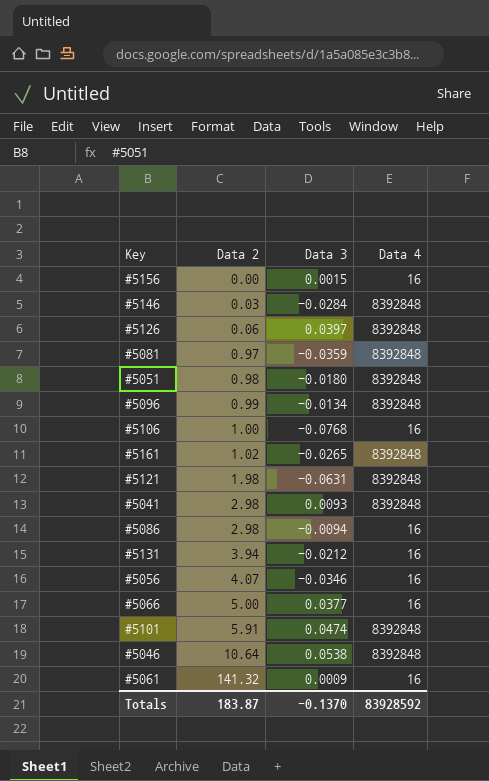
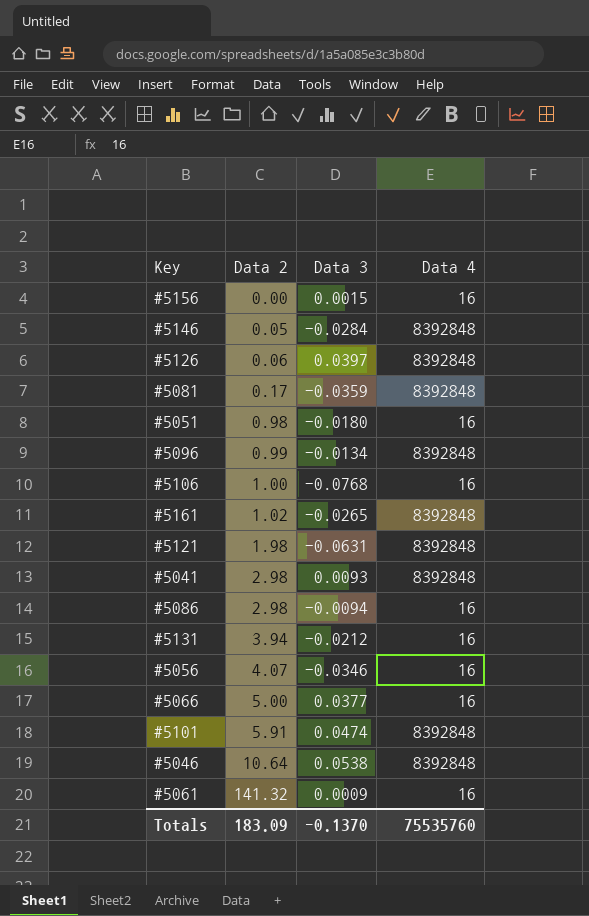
#5146 | Data 2: 0.03 -> 0.05
#5081 | Data 2: 0.97 -> 0.17
#5051 | Data 4: 8392848 -> 16
Totals | Data 2: 183.87 -> 183.09
Totals | Data 4: 83928592 -> 75535760

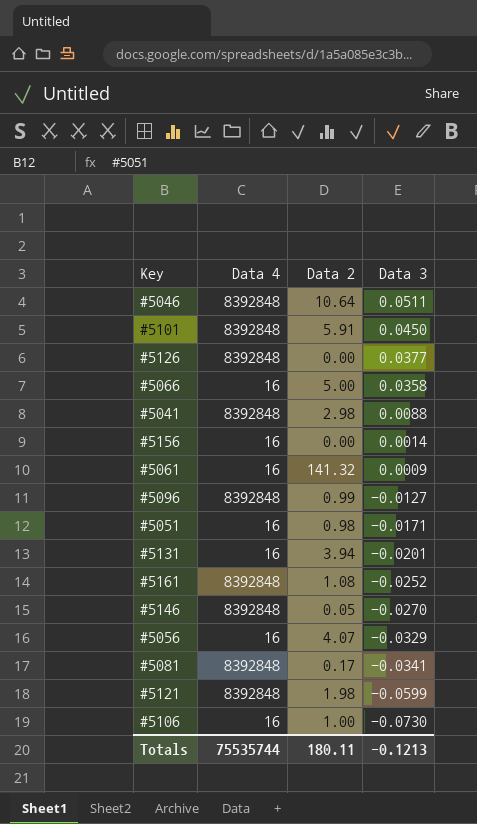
row order: Data 2 ascending -> Data 3 descending
column Data 4 | position: 4 -> 2
row #5086: 2.98 | -0.0094 | 16 -> none
#5046 | Data 3: 0.0538 -> 0.0511
#5101 | Data 3: 0.0474 -> 0.0450
#5126 | Data 2: 0.06 -> 0.00
#5126 | Data 3: 0.0397 -> 0.0377
#5066 | Data 3: 0.0377 -> 0.0358
#5041 | Data 3: 0.0093 -> 0.0088
#5156 | Data 3: 0.0015 -> 0.0014
#5096 | Data 3: -0.0134 -> -0.0127
#5051 | Data 3: -0.0180 -> -0.0171
#5131 | Data 3: -0.0212 -> -0.0201
#5161 | Data 2: 1.02 -> 1.08
#5161 | Data 3: -0.0265 -> -0.0252
#5146 | Data 3: -0.0284 -> -0.0270
#5056 | Data 3: -0.0346 -> -0.0329
#5081 | Data 3: -0.0359 -> -0.0341
#5121 | Data 3: -0.0631 -> -0.0599
#5106 | Data 3: -0.0768 -> -0.0730
Totals | Data 4: 75535760 -> 75535744
Totals | Data 2: 183.09 -> 180.11
Totals | Data 3: -0.1370 -> -0.1213

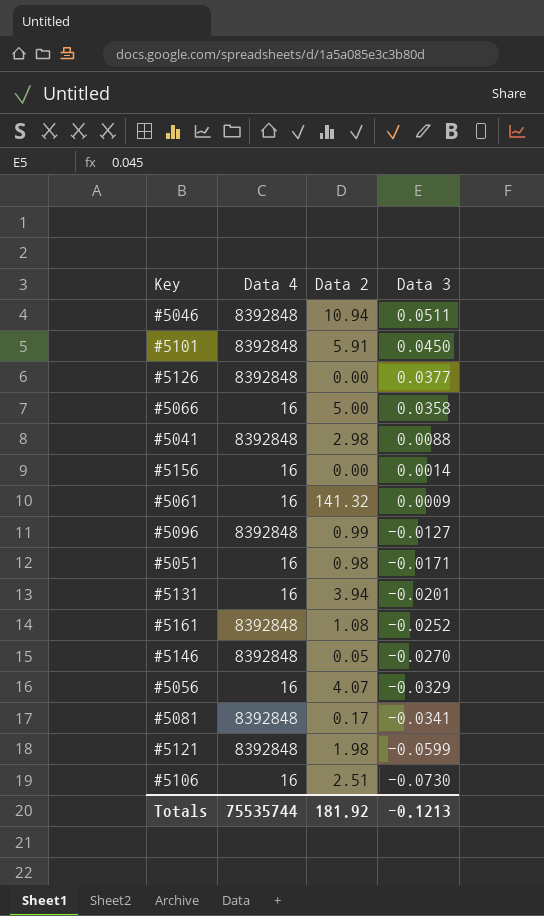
#5046 | Data 2: 10.64 -> 10.94
#5106 | Data 2: 1.00 -> 2.51
Totals | Data 2: 180.11 -> 181.92

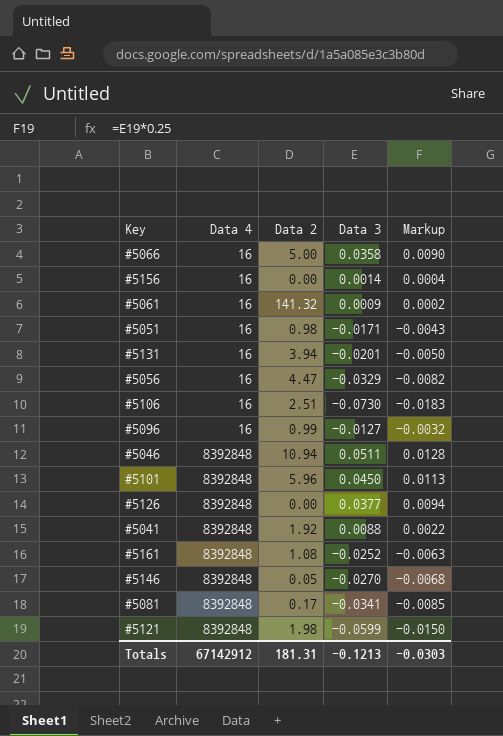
row order: Data 3 descending -> Data 4 ascending
column Markup | formula: none -> [Data 3] * 0.25
#5056 | Data 2: 4.07 -> 4.47
#5096 | Data 4: 8392848 -> 16
#5101 | Data 2: 5.91 -> 5.96
#5041 | Data 2: 2.98 -> 1.92
Totals | Data 4: 75535744 -> 67142912
Totals | Data 2: 181.92 -> 181.31

